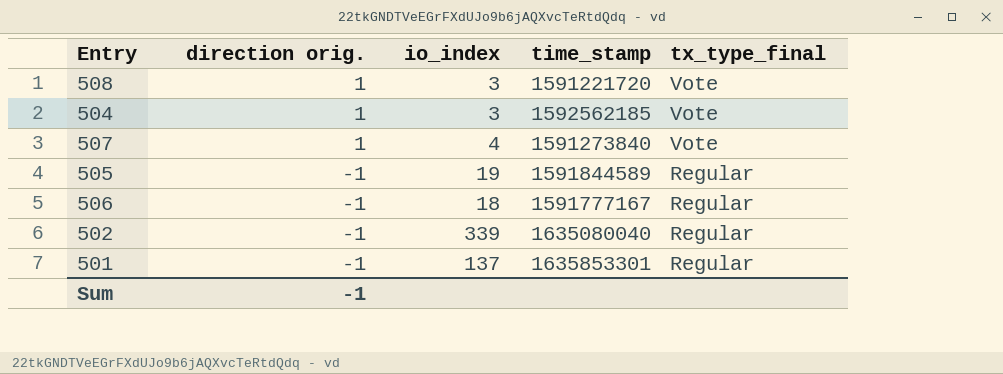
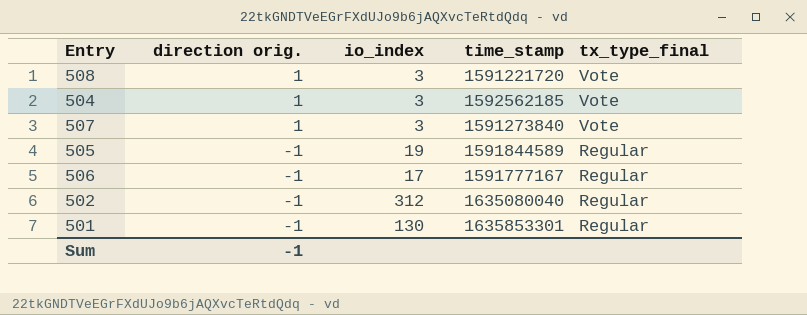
507 | io_index: 4 -> 3
506 | io_index: 18 -> 17
502 | io_index: 339 -> 312
501 | io_index: 137 -> 130

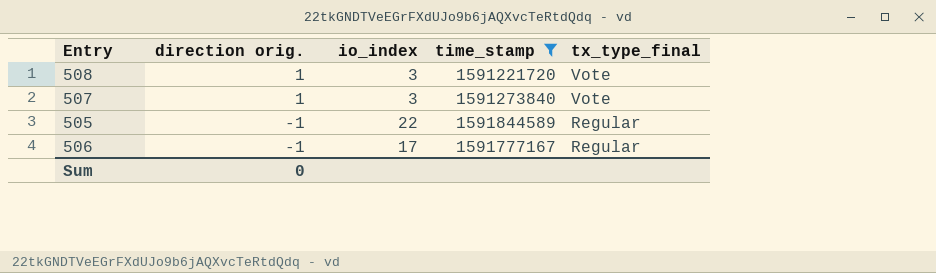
filter: none -> time_stamp <= 1591844589
505 | io_index: 19 -> 22
Sum | direction orig.: -1 -> 0

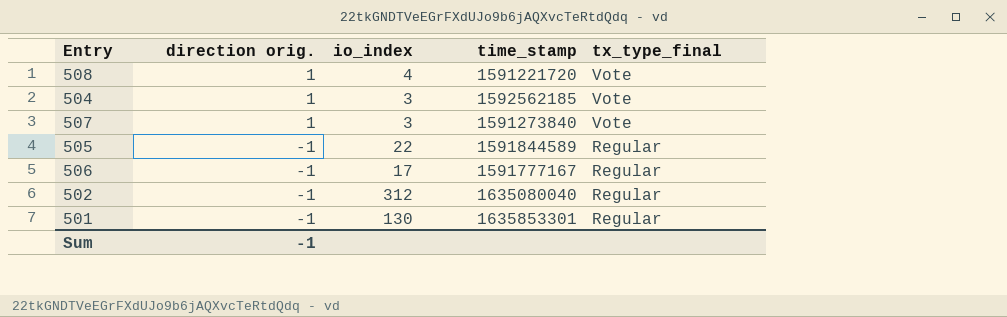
filter: time_stamp <= 1591844589 -> none
508 | io_index: 3 -> 4
Sum | direction orig.: 0 -> -1

